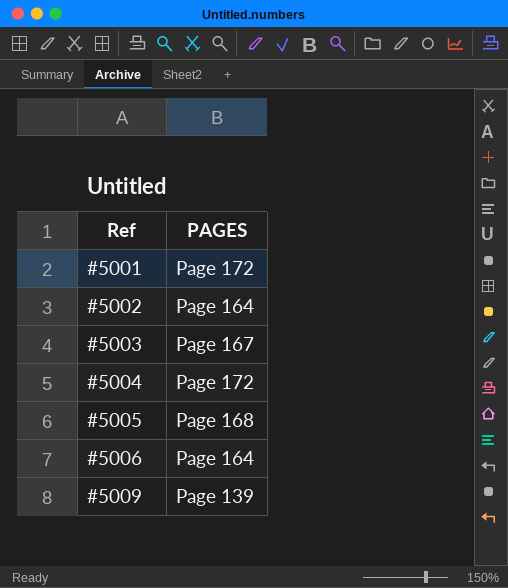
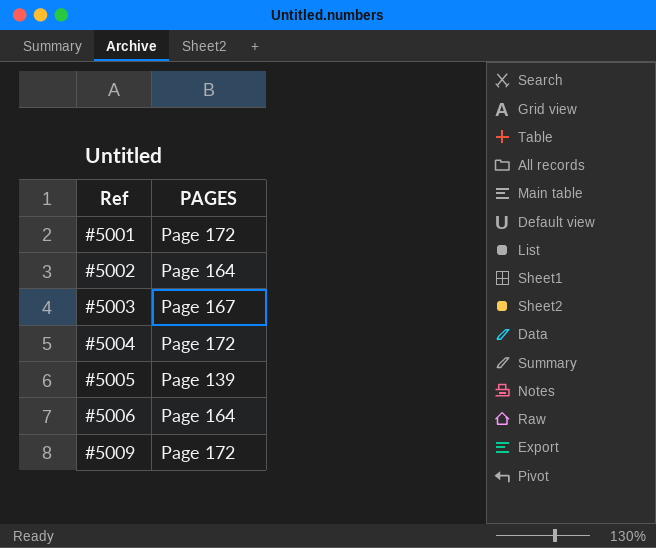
#5005 | PAGES: Page 168 -> Page 139
#5009 | PAGES: Page 139 -> Page 172

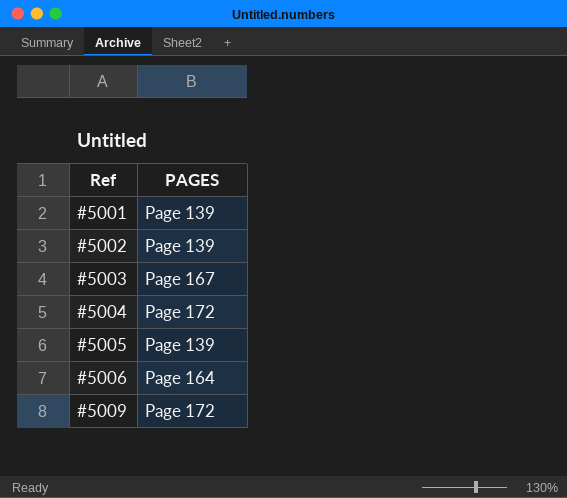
#5001 | PAGES: Page 172 -> Page 139
#5002 | PAGES: Page 164 -> Page 139

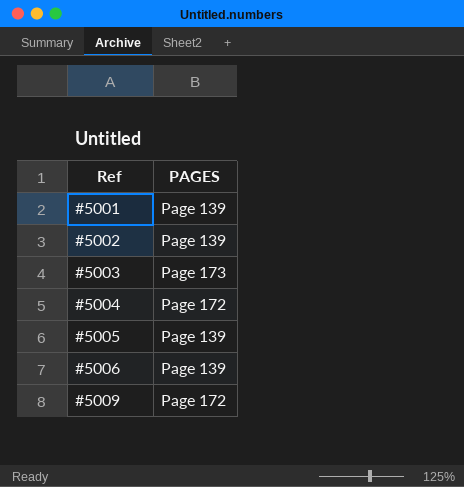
#5003 | PAGES: Page 167 -> Page 173
#5006 | PAGES: Page 164 -> Page 139

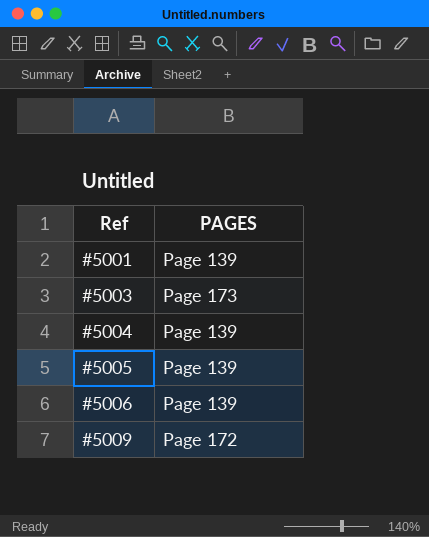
row #5002: Page 139 -> none
#5004 | PAGES: Page 172 -> Page 139

